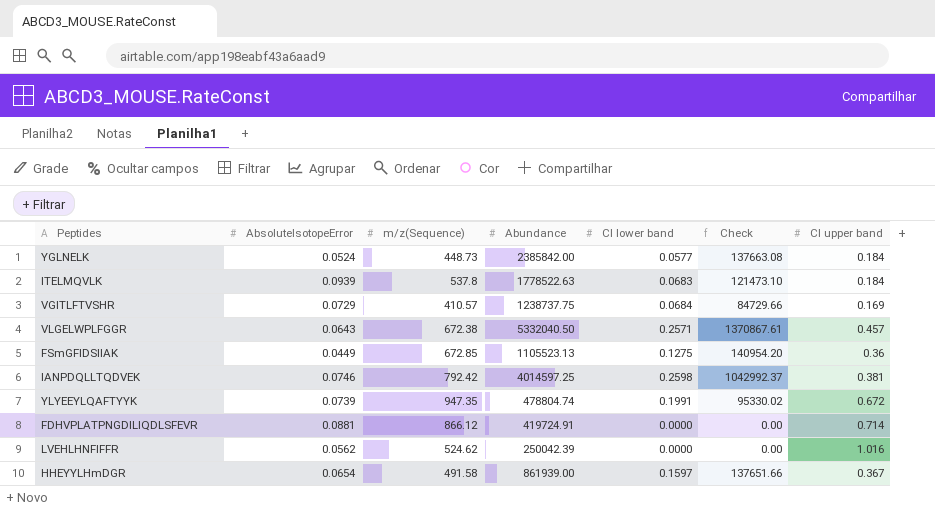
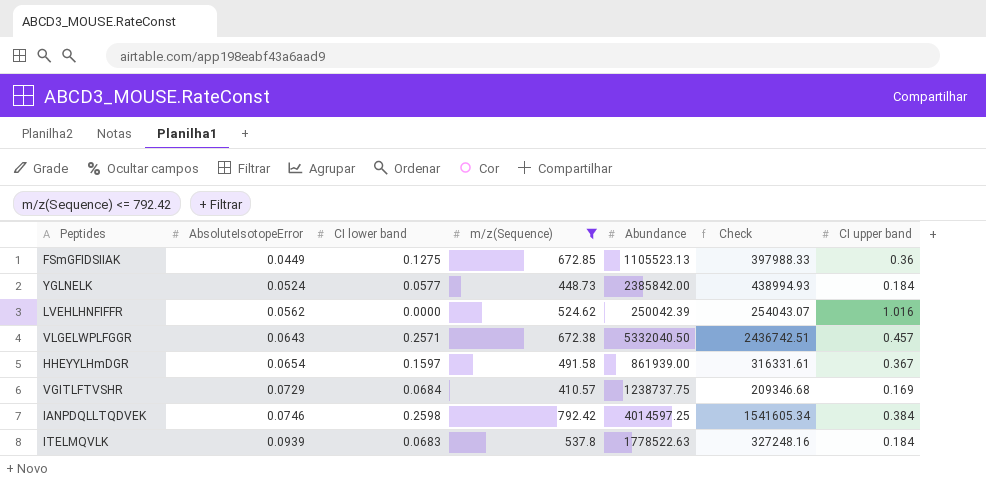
filter: none -> m/z(Sequence) <= 792.42
row order: none -> AbsoluteIsotopeError ascending
column CI lower band | position: 5 -> 3
column Check | formula: [Abundance] * [CI lower band] -> [Abundance] * [CI upper band]
IANPDQLLTQDVEK | CI upper band: 0.381 -> 0.384

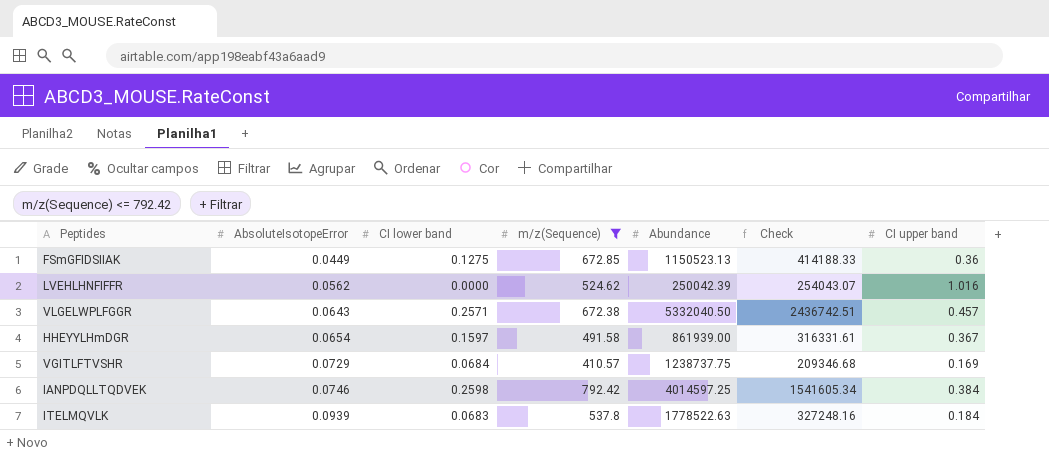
row YGLNELK: 0.0524 | 0.0577 | 448.73 | 2385842.00 | 438994.93 | 0.184 -> none
FSmGFIDSIIAK | Abundance: 1105523.13 -> 1150523.13
FSmGFIDSIIAK | Check: 397988.33 -> 414188.33

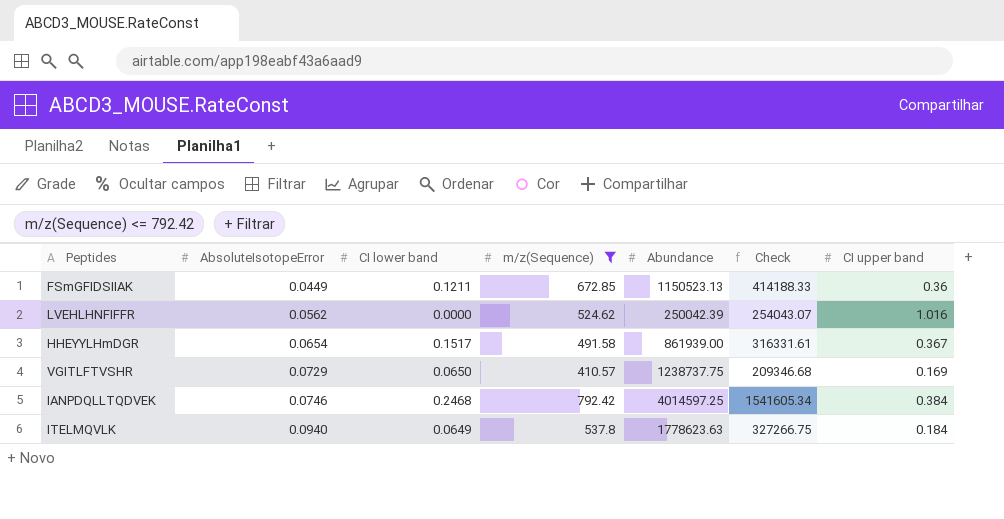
row VLGELWPLFGGR: 0.0643 | 0.2571 | 672.38 | 5332040.50 | 2436742.51 | 0.457 -> none
FSmGFIDSIIAK | CI lower band: 0.1275 -> 0.1211
HHEYYLHmDGR | CI lower band: 0.1597 -> 0.1517
VGITLFTVSHR | CI lower band: 0.0684 -> 0.0650
IANPDQLLTQDVEK | CI lower band: 0.2598 -> 0.2468
ITELMQVLK | AbsoluteIsotopeError: 0.0939 -> 0.0940
ITELMQVLK | CI lower band: 0.0683 -> 0.0649
ITELMQVLK | Abundance: 1778522.63 -> 1778623.63
ITELMQVLK | Check: 327248.16 -> 327266.75

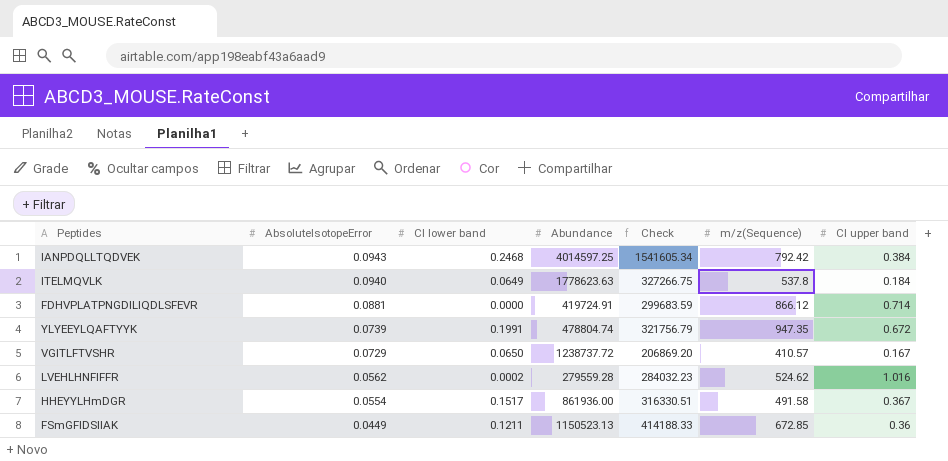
filter: m/z(Sequence) <= 792.42 -> none
row order: AbsoluteIsotopeError ascending -> AbsoluteIsotopeError descending
column m/z(Sequence) | position: 4 -> 6
IANPDQLLTQDVEK | AbsoluteIsotopeError: 0.0746 -> 0.0943
VGITLFTVSHR | Abundance: 1238737.75 -> 1238737.72
VGITLFTVSHR | Check: 209346.68 -> 206869.20
VGITLFTVSHR | CI upper band: 0.169 -> 0.167
LVEHLHNFIFFR | CI lower band: 0.0000 -> 0.0002
LVEHLHNFIFFR | Abundance: 250042.39 -> 279559.28
LVEHLHNFIFFR | Check: 254043.07 -> 284032.23
HHEYYLHmDGR | AbsoluteIsotopeError: 0.0654 -> 0.0554
HHEYYLHmDGR | Abundance: 861939.00 -> 861936.00
HHEYYLHmDGR | Check: 316331.61 -> 316330.51

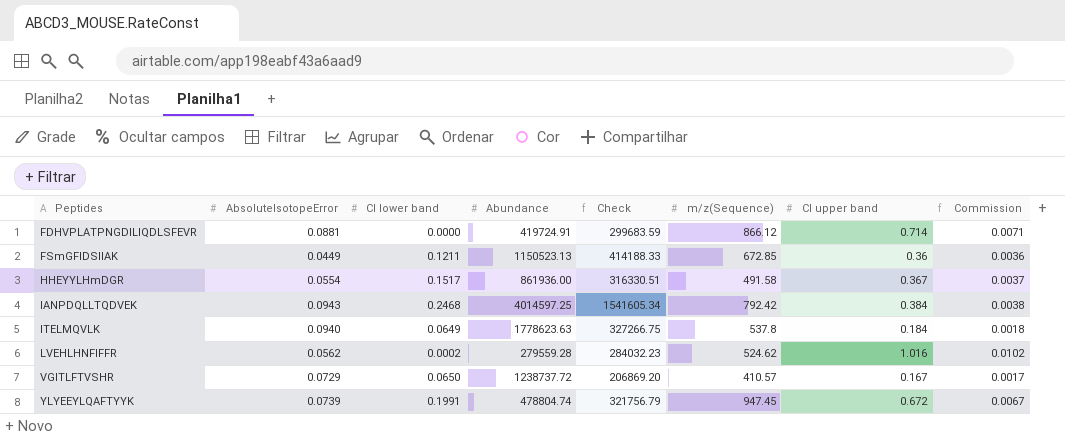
row order: AbsoluteIsotopeError descending -> Peptides ascending
column Commission | formula: none -> [CI upper band] * 0.01
YLYEEYLQAFTYYK | m/z(Sequence): 947.35 -> 947.45

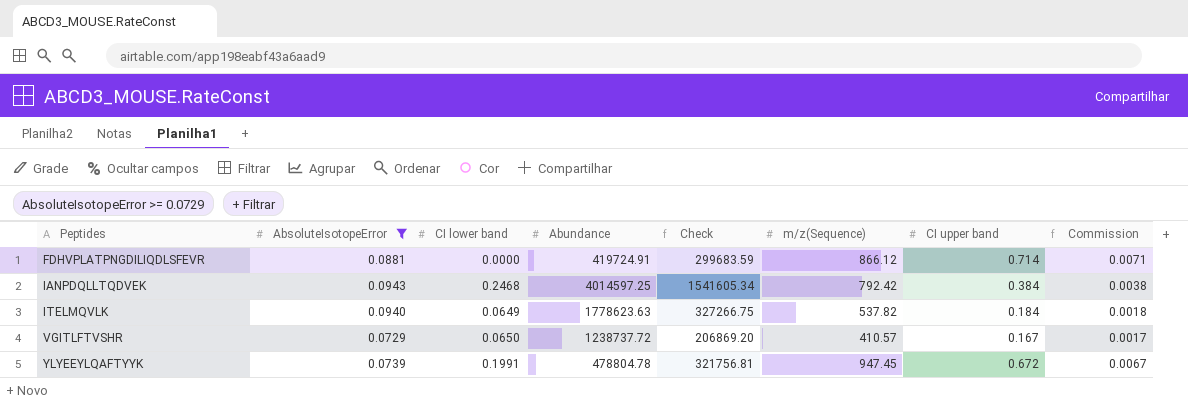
filter: none -> AbsoluteIsotopeError >= 0.0729
ITELMQVLK | m/z(Sequence): 537.8 -> 537.82
YLYEEYLQAFTYYK | Abundance: 478804.74 -> 478804.78
YLYEEYLQAFTYYK | Check: 321756.79 -> 321756.81

